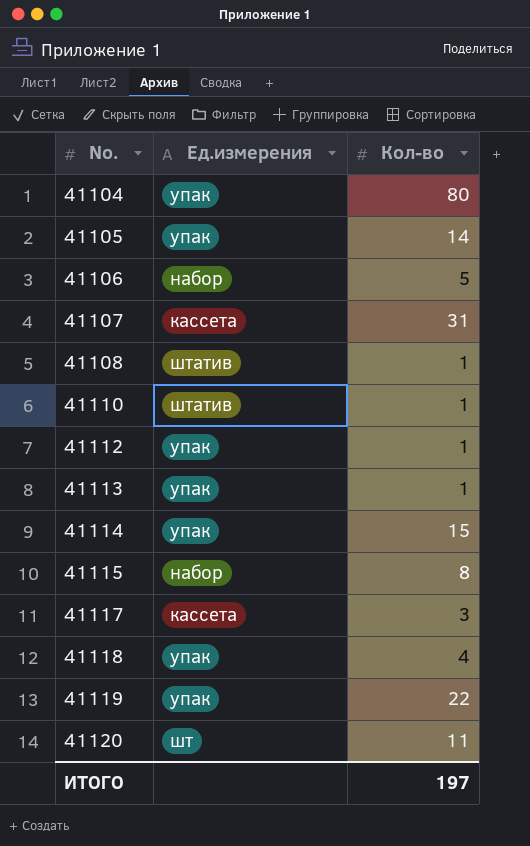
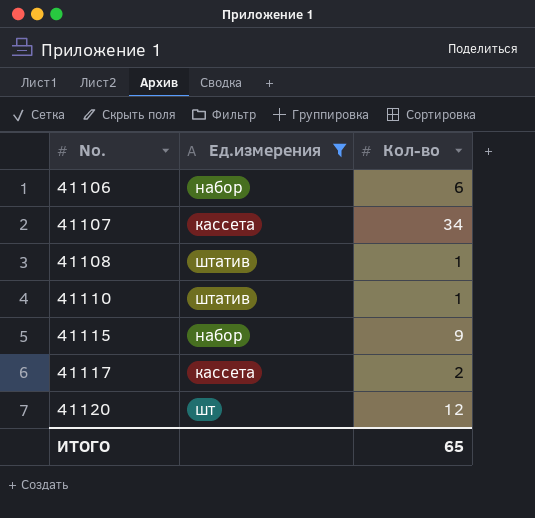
filter: none -> Ед.измерения != упак
41106 | Кол-во: 5 -> 6
41107 | Кол-во: 31 -> 34
41115 | Кол-во: 8 -> 9
41117 | Кол-во: 3 -> 2
41120 | Кол-во: 11 -> 12
ИТОГО | Кол-во: 197 -> 65

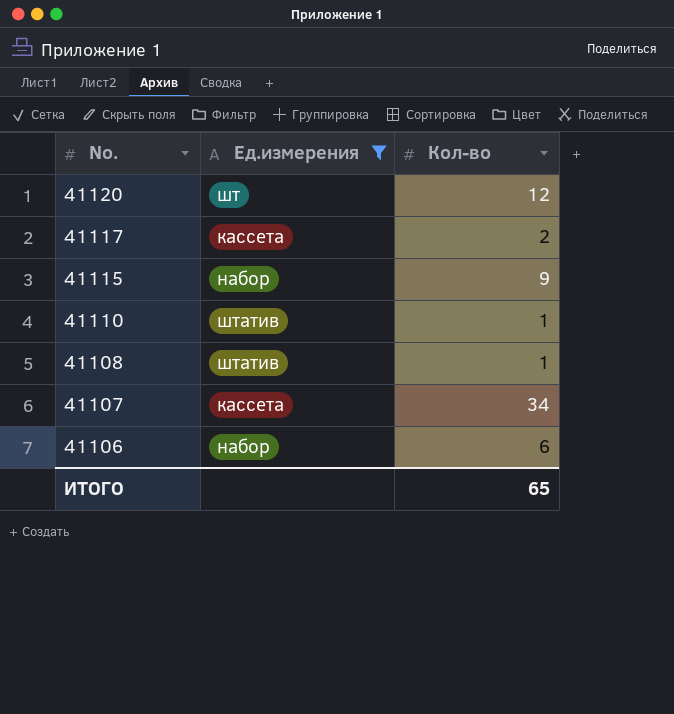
row order: No. ascending -> No. descending

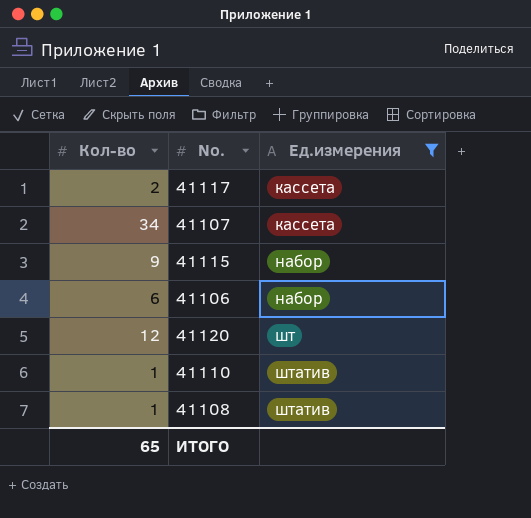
row order: No. descending -> Ед.измерения ascending
column Кол-во | position: 3 -> 1

